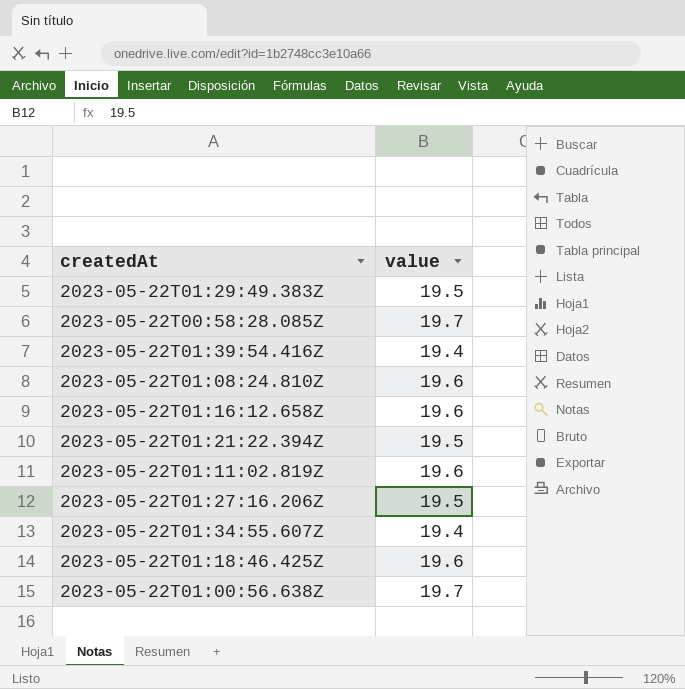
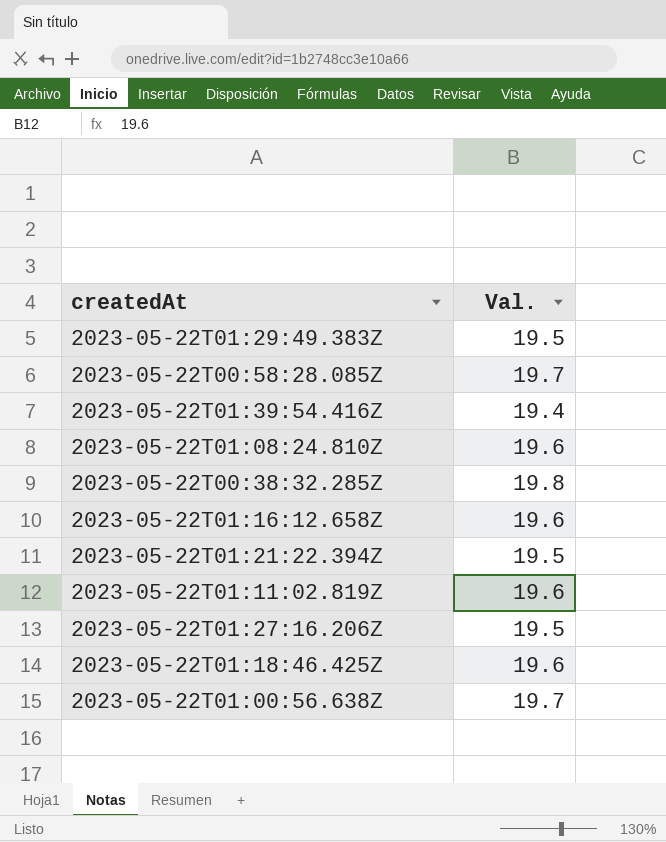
column name: value -> Val.
row 2023-05-22T01:34:55.607Z: 19.4 -> none
row 2023-05-22T00:38:32.285Z: none -> 19.8

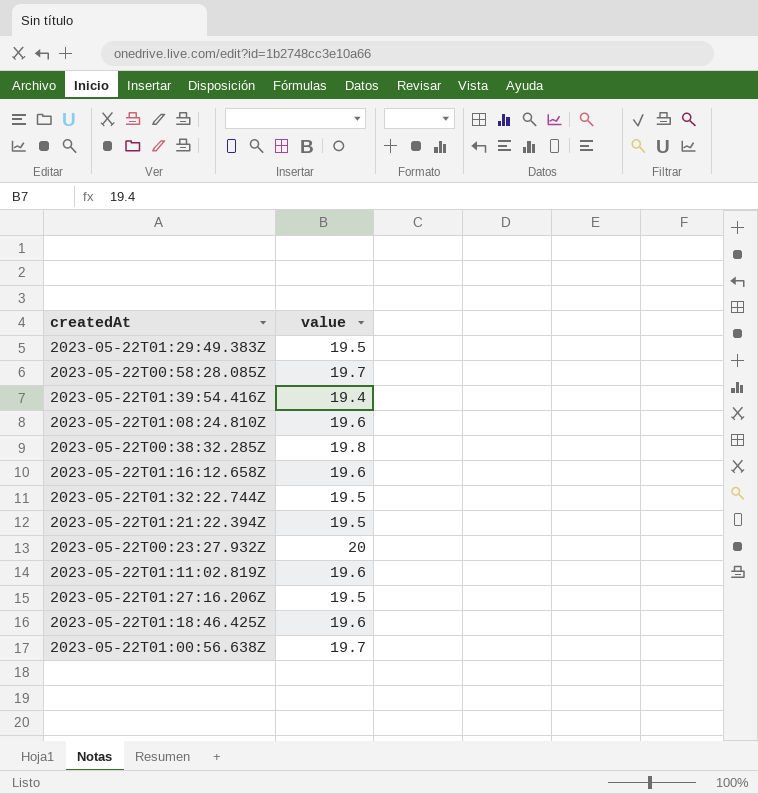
column name: Val. -> value
row 2023-05-22T01:32:22.744Z: none -> 19.5
row 2023-05-22T00:23:27.932Z: none -> 20

